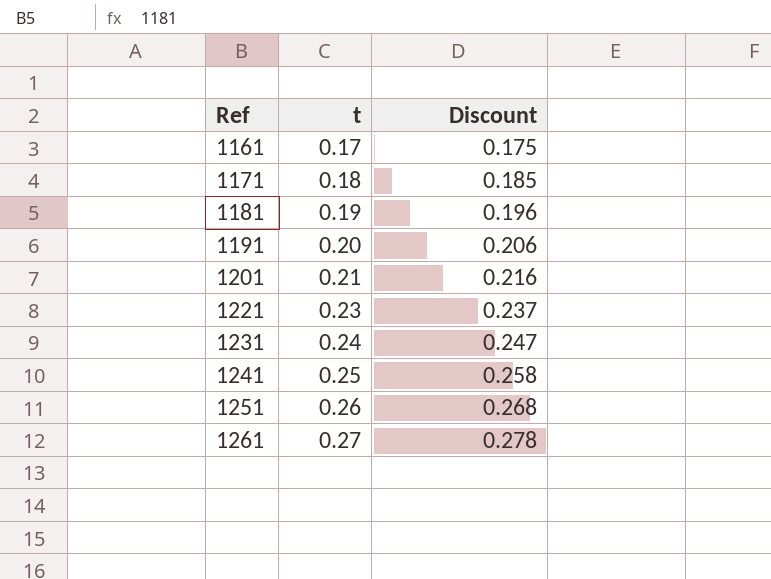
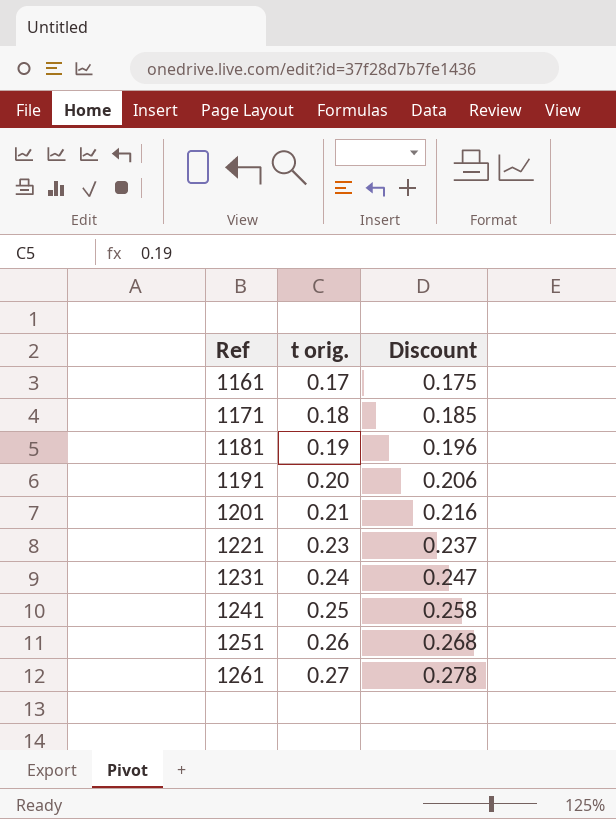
column name: t -> t orig.

